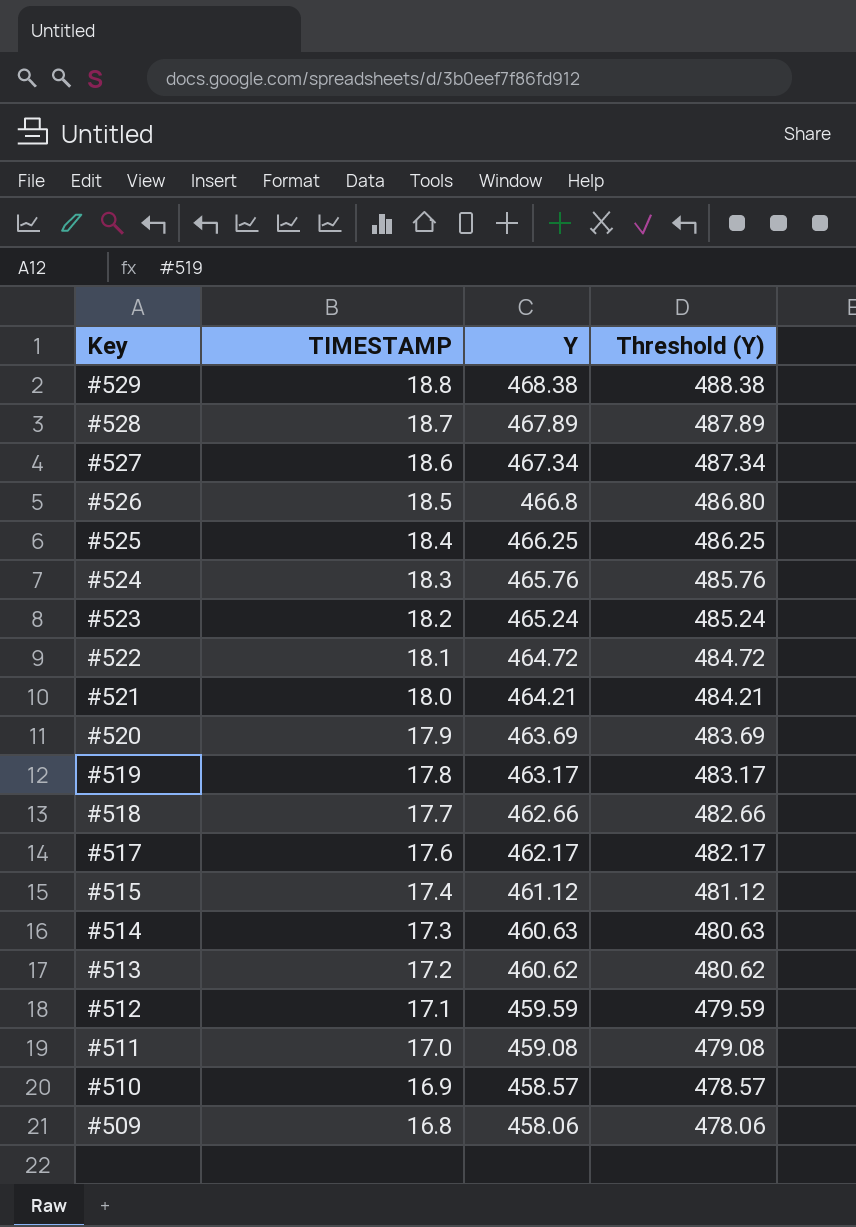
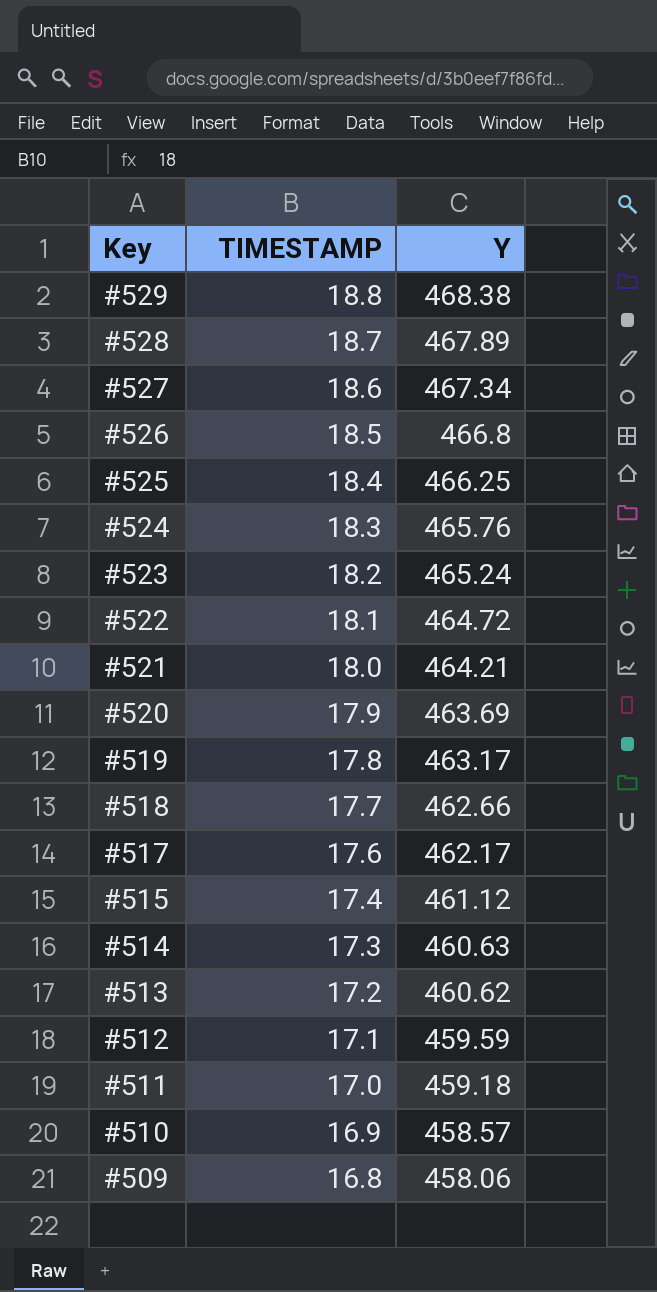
column Threshold (Y) | formula: [Y] + 20 -> none
#511 | Y: 459.08 -> 459.18

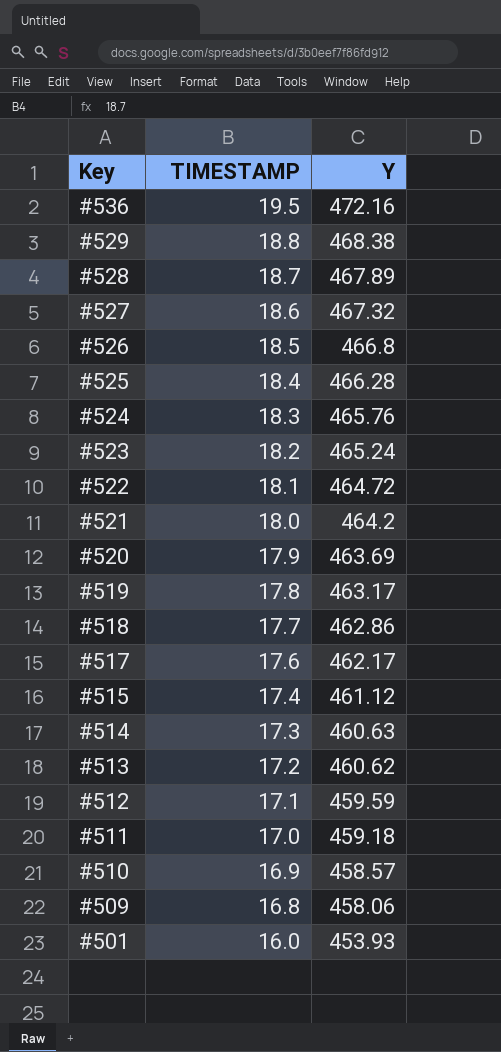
row #536: none -> 19.5 | 472.16
#527 | Y: 467.34 -> 467.32
#525 | Y: 466.25 -> 466.28
#521 | Y: 464.21 -> 464.2
#518 | Y: 462.66 -> 462.86
row #501: none -> 16.0 | 453.93

